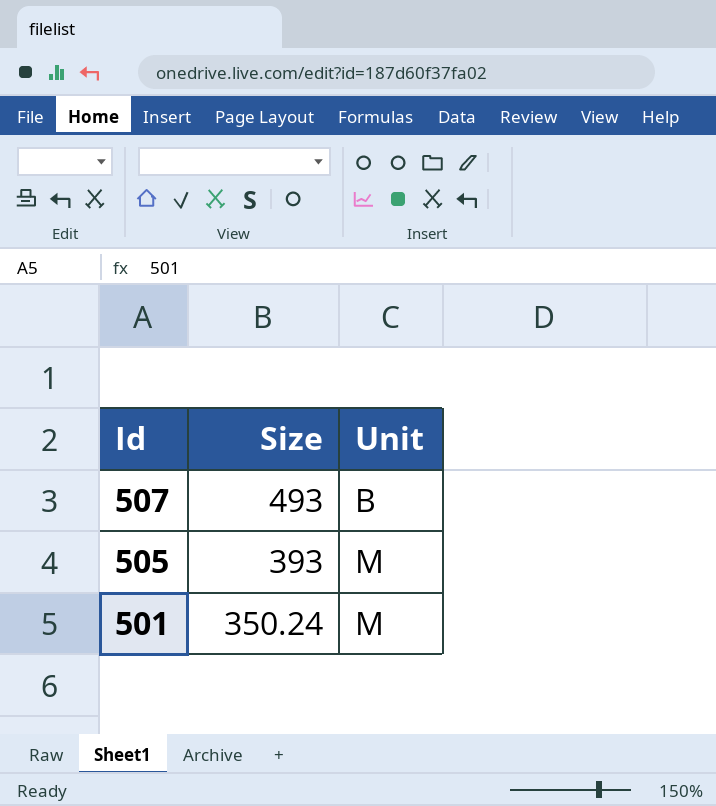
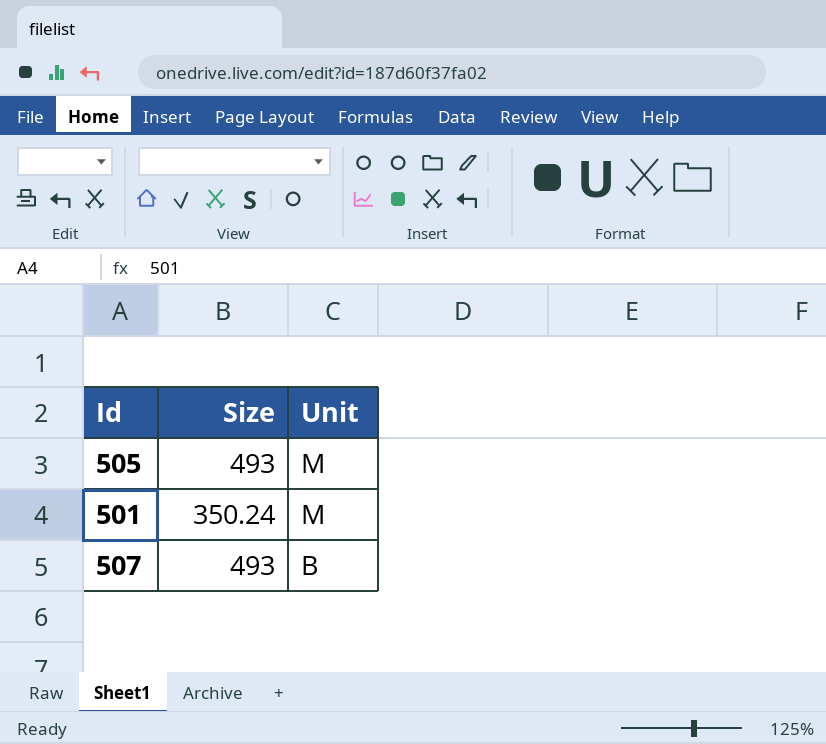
row order: Id descending -> Unit descending
505 | Size: 393 -> 493

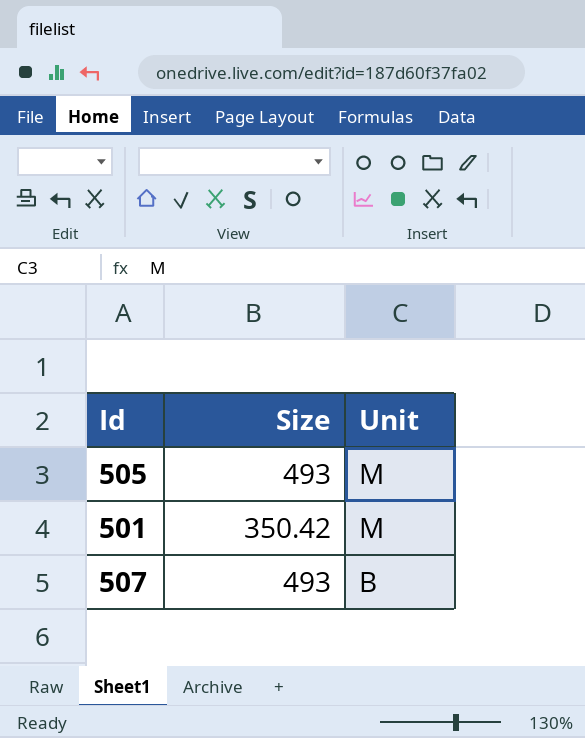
501 | Size: 350.24 -> 350.42

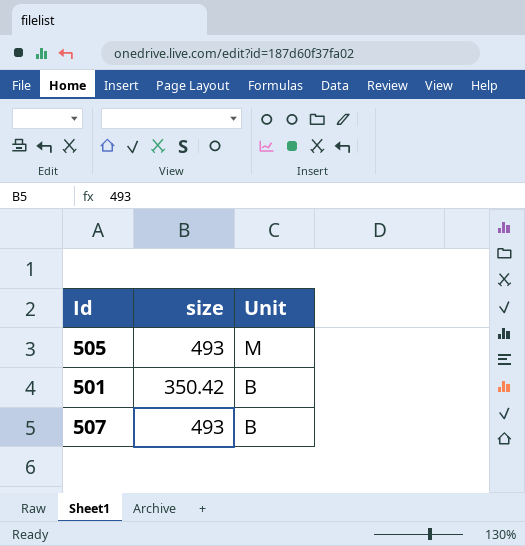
column name: Size -> size
501 | Unit: M -> B

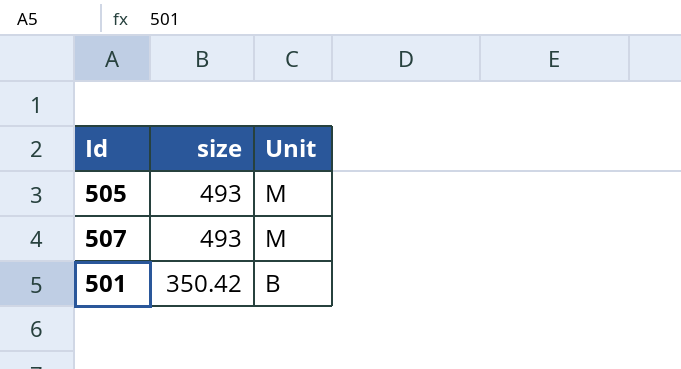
row order: Unit descending -> size descending
507 | Unit: B -> M

